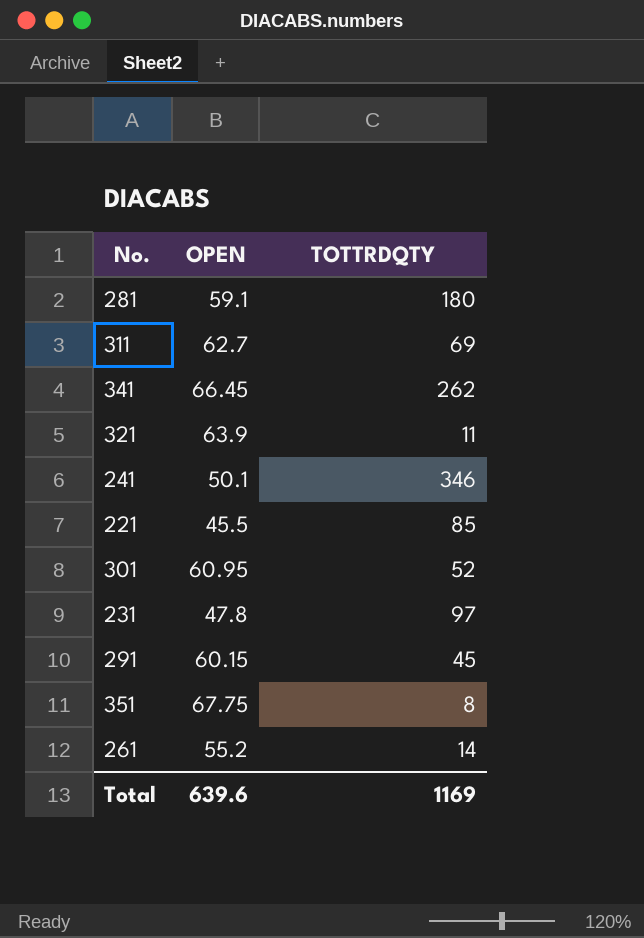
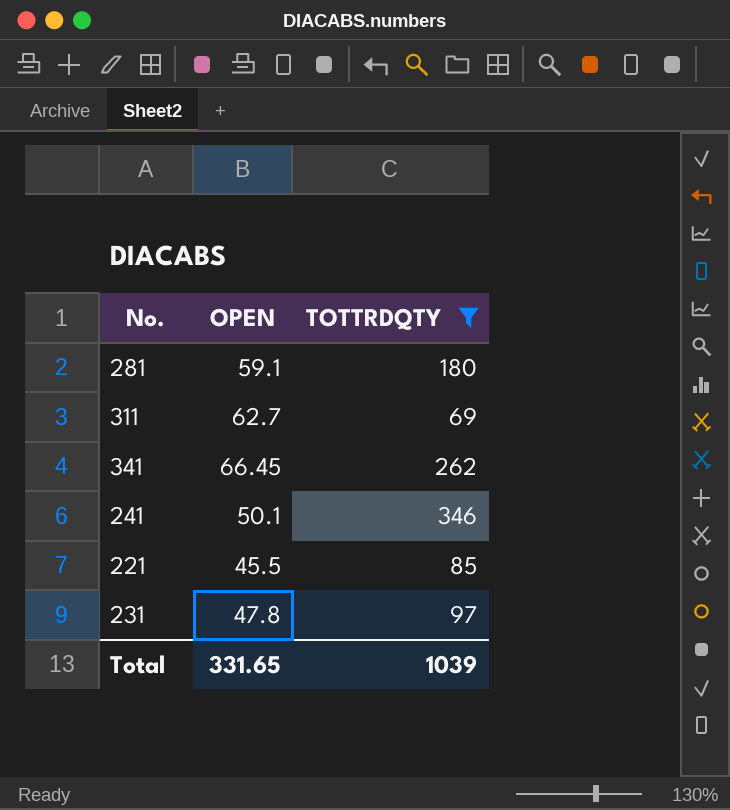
filter: none -> TOTTRDQTY >= 69
Total | OPEN: 639.6 -> 331.65
Total | TOTTRDQTY: 1169 -> 1039

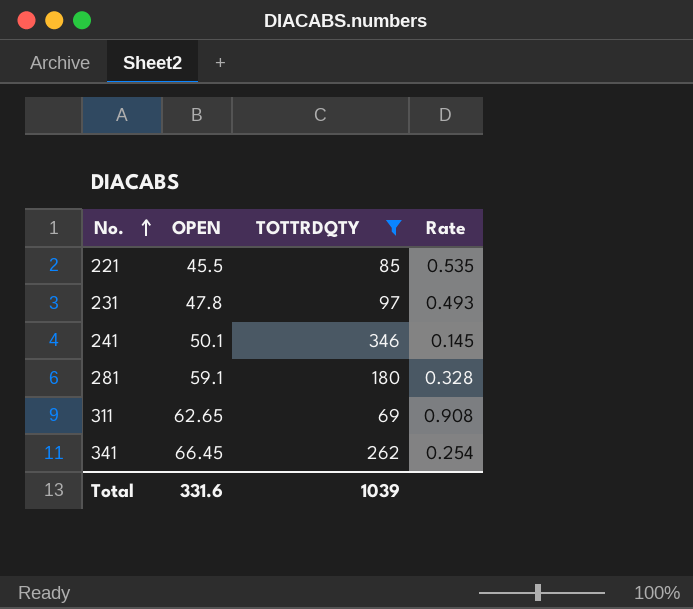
row order: none -> No. ascending
column Rate | formula: none -> [OPEN] / [TOTTRDQTY]
311 | OPEN: 62.7 -> 62.65
Total | OPEN: 331.65 -> 331.6

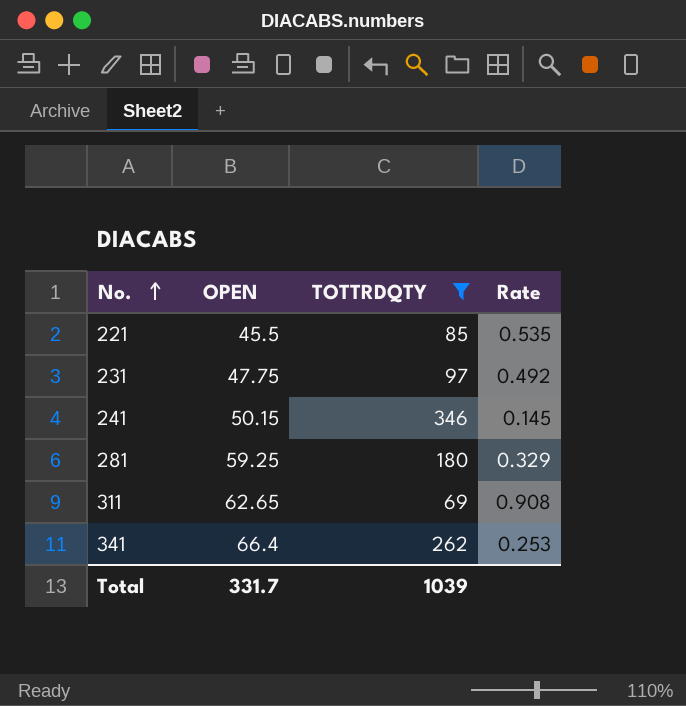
231 | OPEN: 47.8 -> 47.75
231 | Rate: 0.493 -> 0.492
241 | OPEN: 50.1 -> 50.15
281 | OPEN: 59.1 -> 59.25
281 | Rate: 0.328 -> 0.329
341 | OPEN: 66.45 -> 66.4
341 | Rate: 0.254 -> 0.253
Total | OPEN: 331.6 -> 331.7

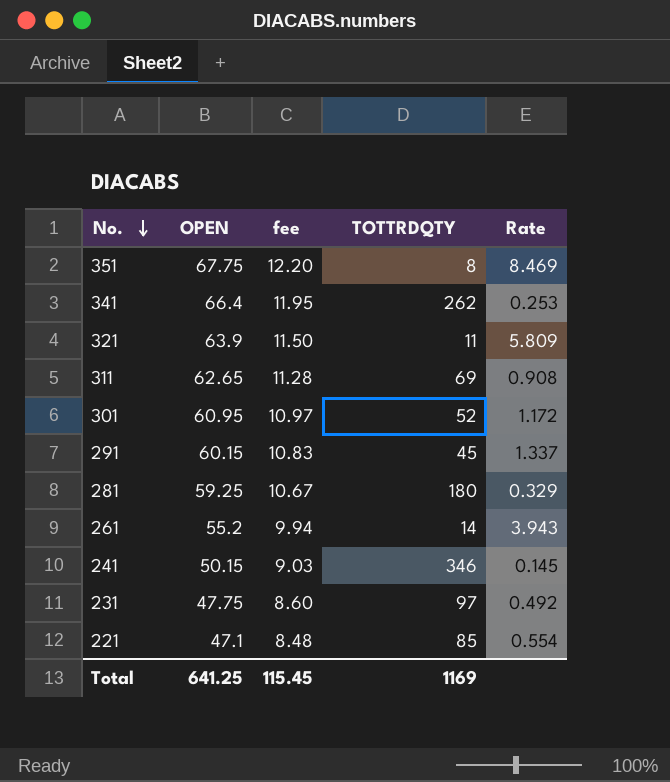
filter: TOTTRDQTY >= 69 -> none
row order: No. ascending -> No. descending
column fee | formula: none -> [OPEN] * 0.18
221 | OPEN: 45.5 -> 47.1
221 | Rate: 0.535 -> 0.554
Total | OPEN: 331.7 -> 641.25
Total | TOTTRDQTY: 1039 -> 1169

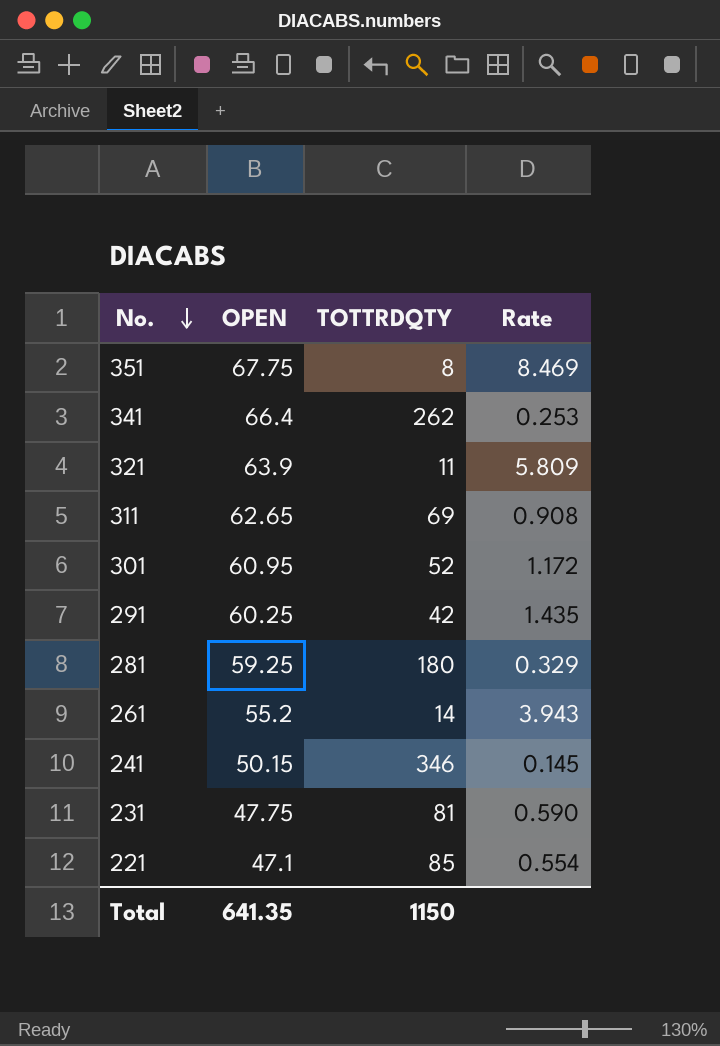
column fee | formula: [OPEN] * 0.18 -> none
291 | OPEN: 60.15 -> 60.25
291 | TOTTRDQTY: 45 -> 42
291 | Rate: 1.337 -> 1.435
231 | TOTTRDQTY: 97 -> 81
231 | Rate: 0.492 -> 0.590
Total | OPEN: 641.25 -> 641.35
Total | TOTTRDQTY: 1169 -> 1150

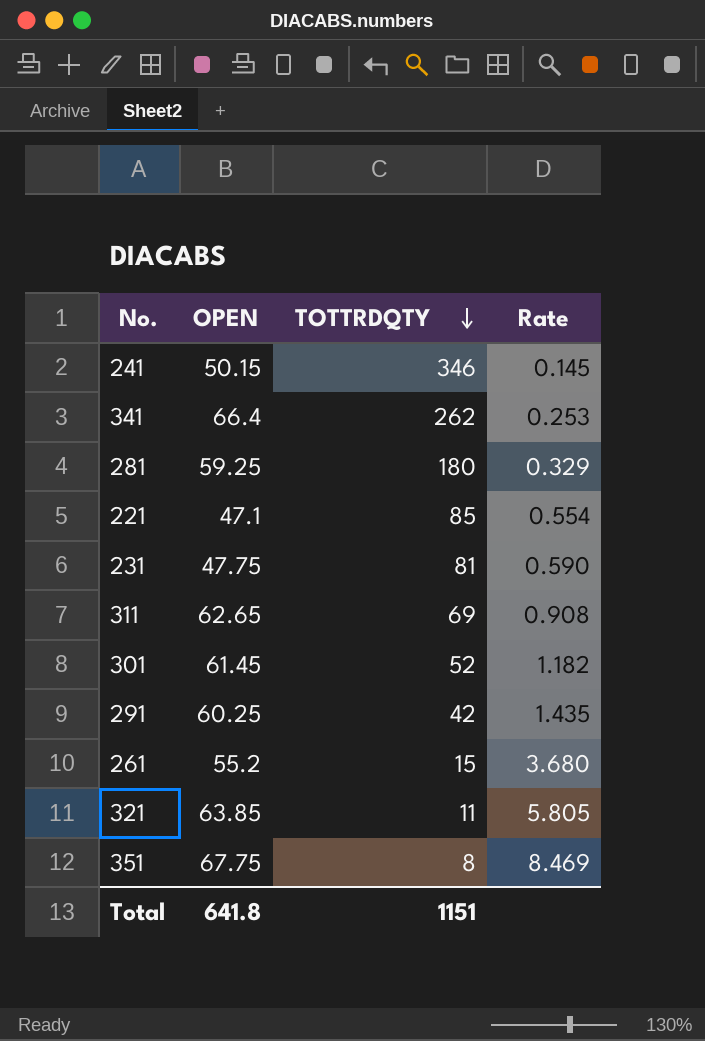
row order: No. descending -> TOTTRDQTY descending
301 | OPEN: 60.95 -> 61.45
301 | Rate: 1.172 -> 1.182
261 | TOTTRDQTY: 14 -> 15
261 | Rate: 3.943 -> 3.680
321 | OPEN: 63.9 -> 63.85
321 | Rate: 5.809 -> 5.805
Total | OPEN: 641.35 -> 641.8
Total | TOTTRDQTY: 1150 -> 1151

